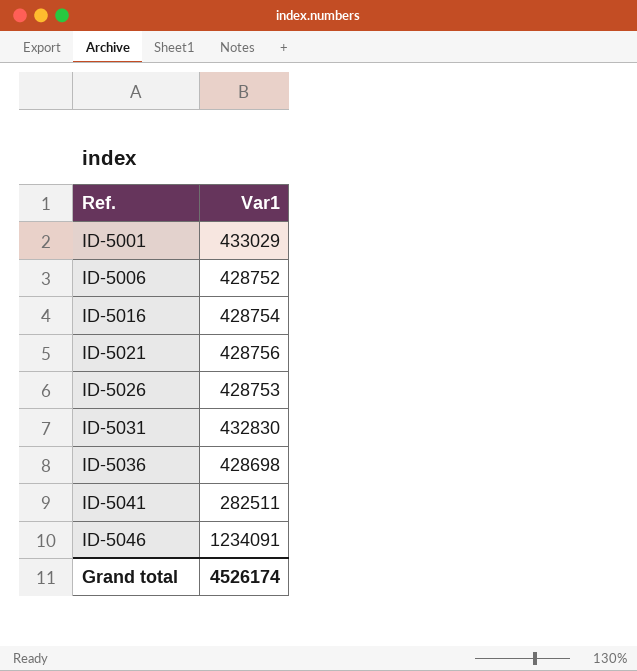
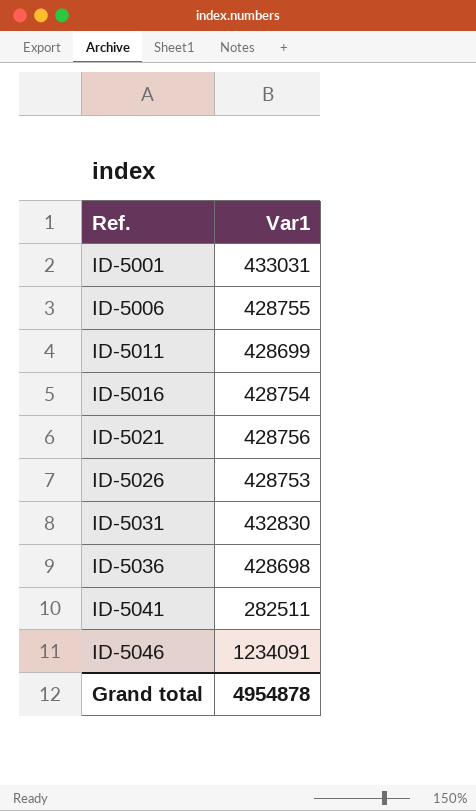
ID-5001 | Var1: 433029 -> 433031
ID-5006 | Var1: 428752 -> 428755
row ID-5011: none -> 428699
Grand total | Var1: 4526174 -> 4954878

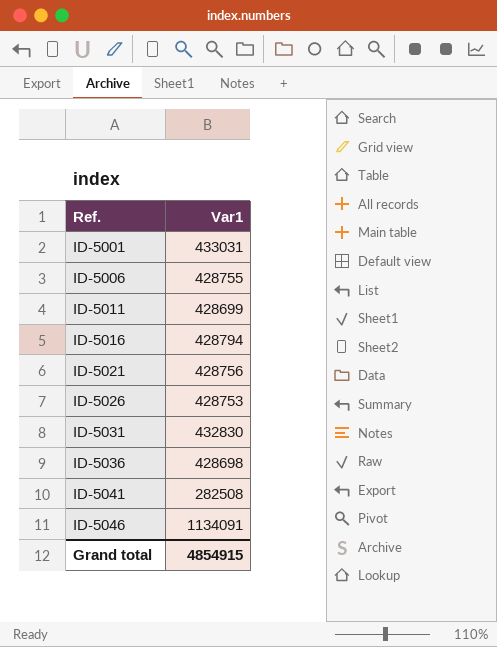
ID-5016 | Var1: 428754 -> 428794
ID-5041 | Var1: 282511 -> 282508
ID-5046 | Var1: 1234091 -> 1134091
Grand total | Var1: 4954878 -> 4854915

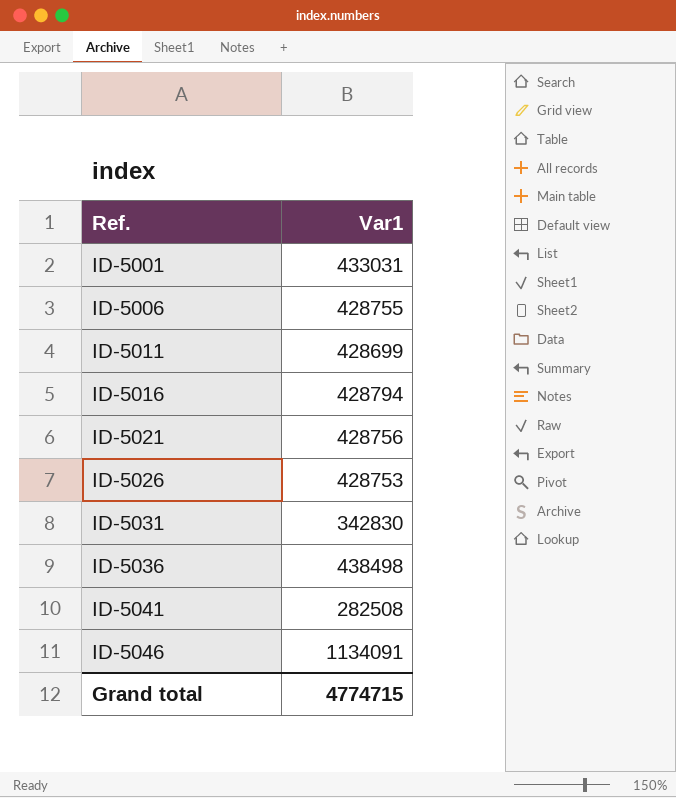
ID-5031 | Var1: 432830 -> 342830
ID-5036 | Var1: 428698 -> 438498
Grand total | Var1: 4854915 -> 4774715

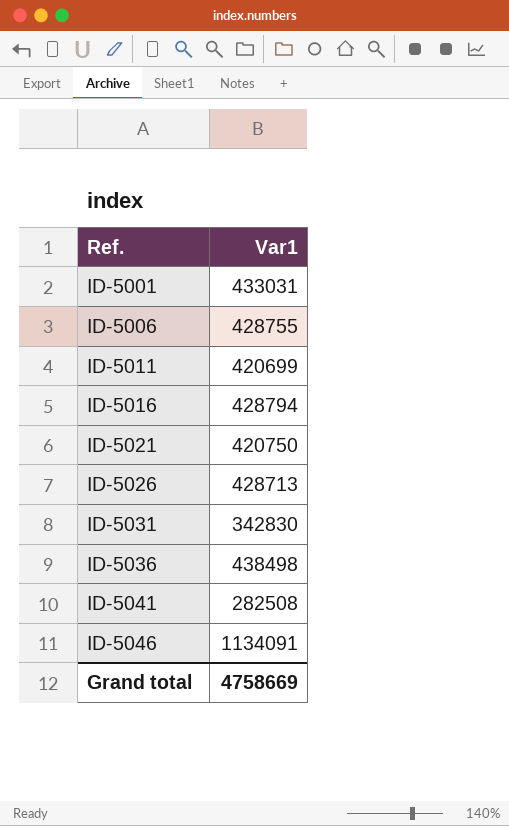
ID-5011 | Var1: 428699 -> 420699
ID-5021 | Var1: 428756 -> 420750
ID-5026 | Var1: 428753 -> 428713
Grand total | Var1: 4774715 -> 4758669

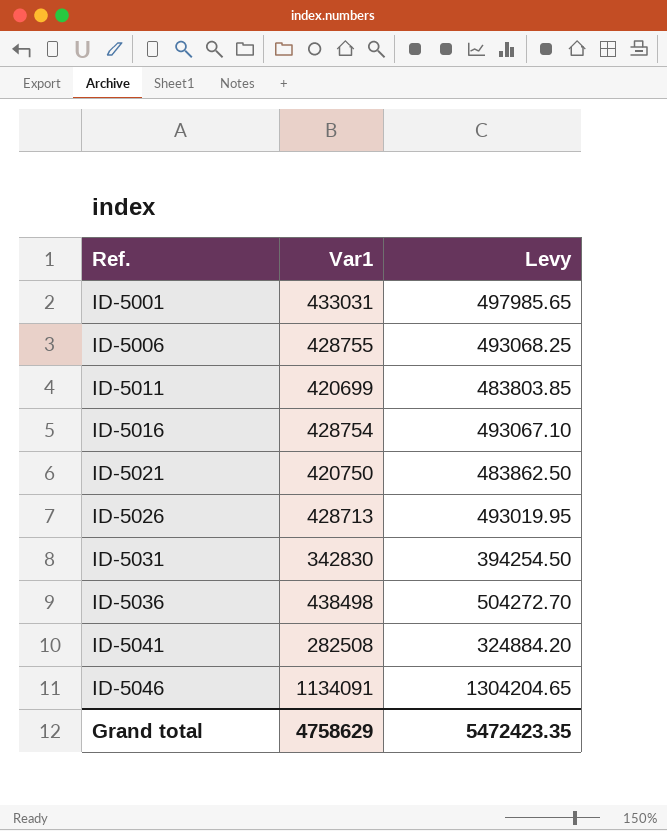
column Levy | formula: none -> [Var1] * 1.15
ID-5016 | Var1: 428794 -> 428754
Grand total | Var1: 4758669 -> 4758629

